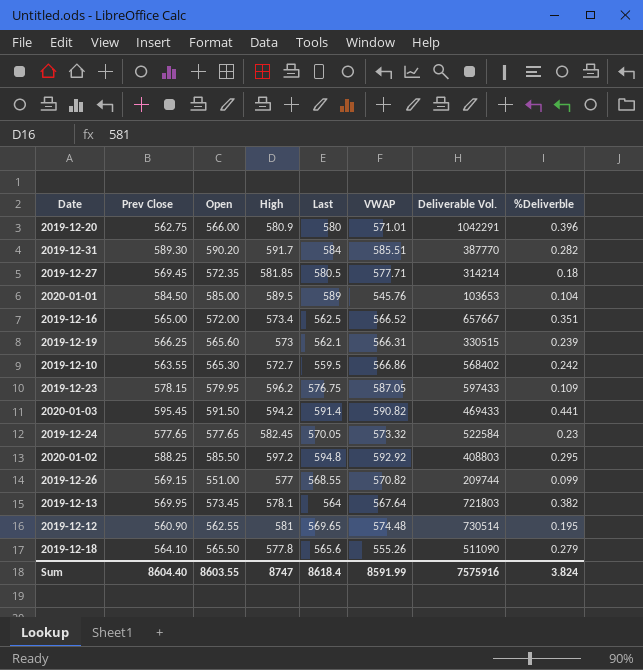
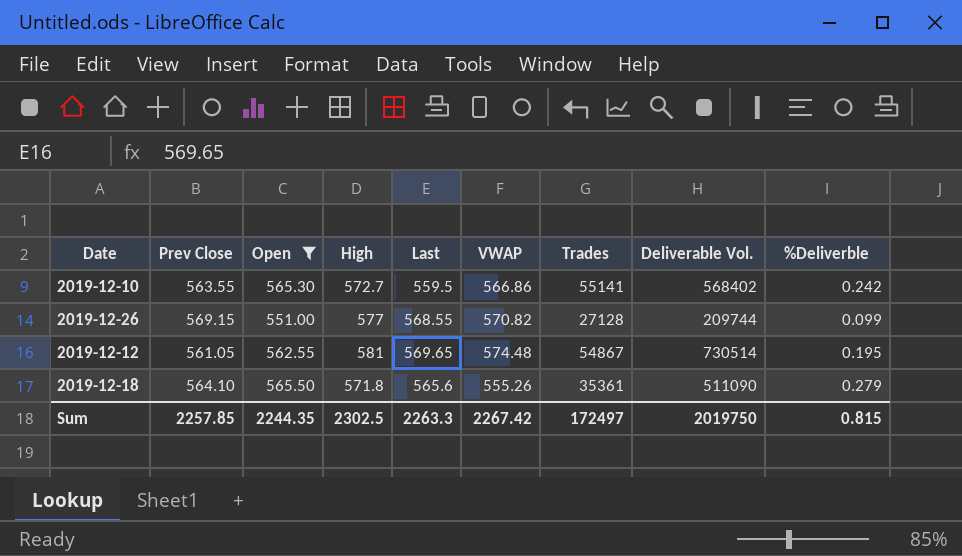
filter: none -> Open <= 565.50
column Trades | position: none -> 7
2019-12-12 | Prev Close: 560.90 -> 561.05
2019-12-18 | High: 577.8 -> 571.8
Sum | Prev Close: 8604.40 -> 2257.85
Sum | Open: 8603.55 -> 2244.35
Sum | High: 8747 -> 2302.5
Sum | Last: 8618.4 -> 2263.3
Sum | VWAP: 8591.99 -> 2267.42
Sum | Deliverable Vol.: 7575916 -> 2019750
Sum | %Deliverble: 3.824 -> 0.815

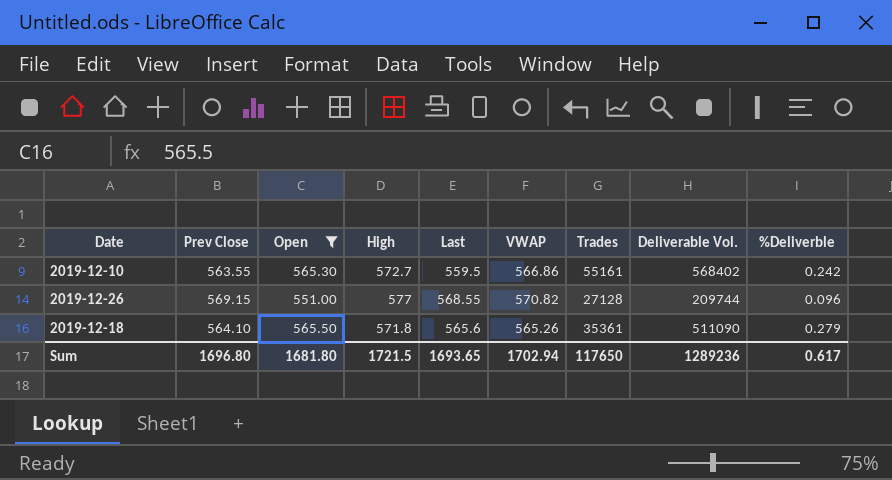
row 2019-12-12: 561.05 | 562.55 | 581 | 569.65 | 574.48 | 54867 | 730514 | 0.195 -> none
2019-12-10 | Trades: 55141 -> 55161
2019-12-26 | %Deliverble: 0.099 -> 0.096
2019-12-18 | VWAP: 555.26 -> 565.26
Sum | Prev Close: 2257.85 -> 1696.80
Sum | Open: 2244.35 -> 1681.80
Sum | High: 2302.5 -> 1721.5
Sum | Last: 2263.3 -> 1693.65
Sum | VWAP: 2267.42 -> 1702.94
Sum | Trades: 172497 -> 117650
Sum | Deliverable Vol.: 2019750 -> 1289236
Sum | %Deliverble: 0.815 -> 0.617

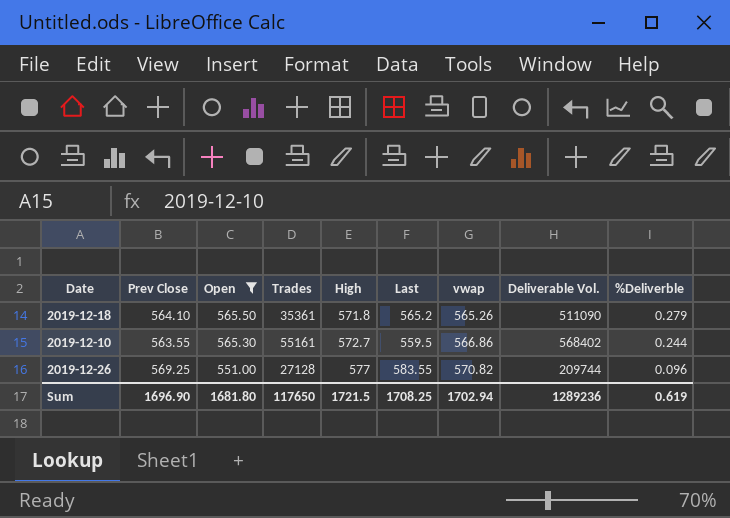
row order: none -> Open descending
column Trades | position: 7 -> 4
column name: VWAP -> vwap
2019-12-18 | Last: 565.6 -> 565.2
2019-12-10 | %Deliverble: 0.242 -> 0.244
2019-12-26 | Prev Close: 569.15 -> 569.25
2019-12-26 | Last: 568.55 -> 583.55
Sum | Prev Close: 1696.80 -> 1696.90
Sum | Last: 1693.65 -> 1708.25
Sum | %Deliverble: 0.617 -> 0.619

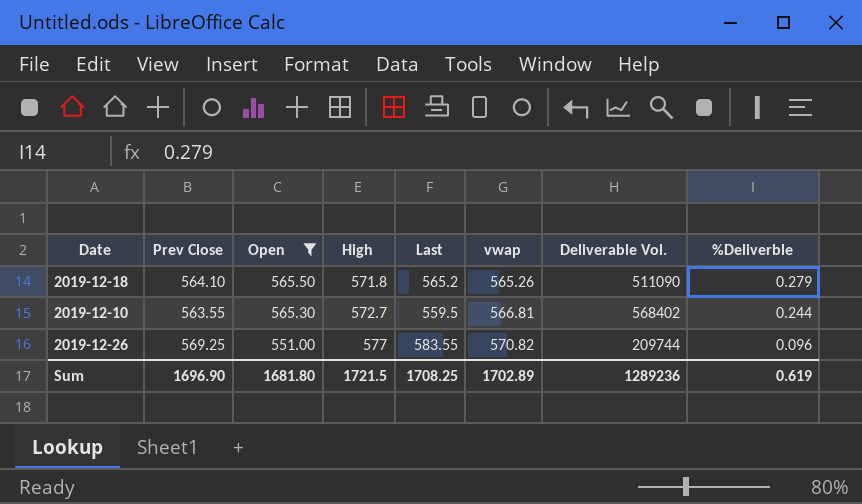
column Trades | position: 4 -> none
2019-12-10 | vwap: 566.86 -> 566.81
Sum | vwap: 1702.94 -> 1702.89

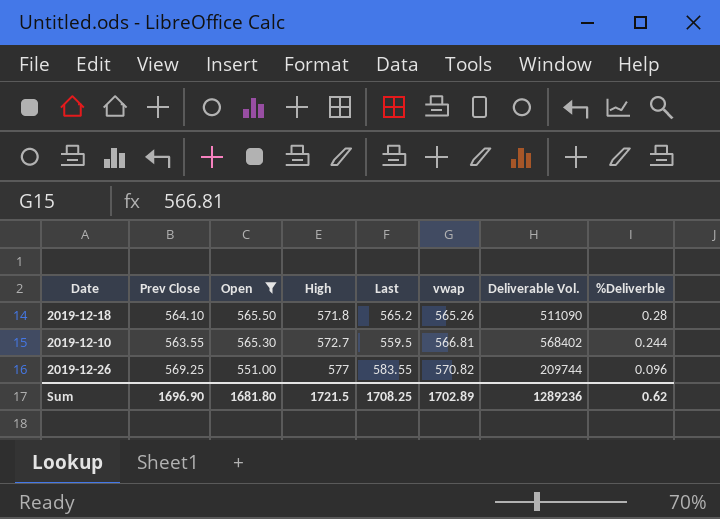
2019-12-18 | %Deliverble: 0.279 -> 0.28
Sum | %Deliverble: 0.619 -> 0.62

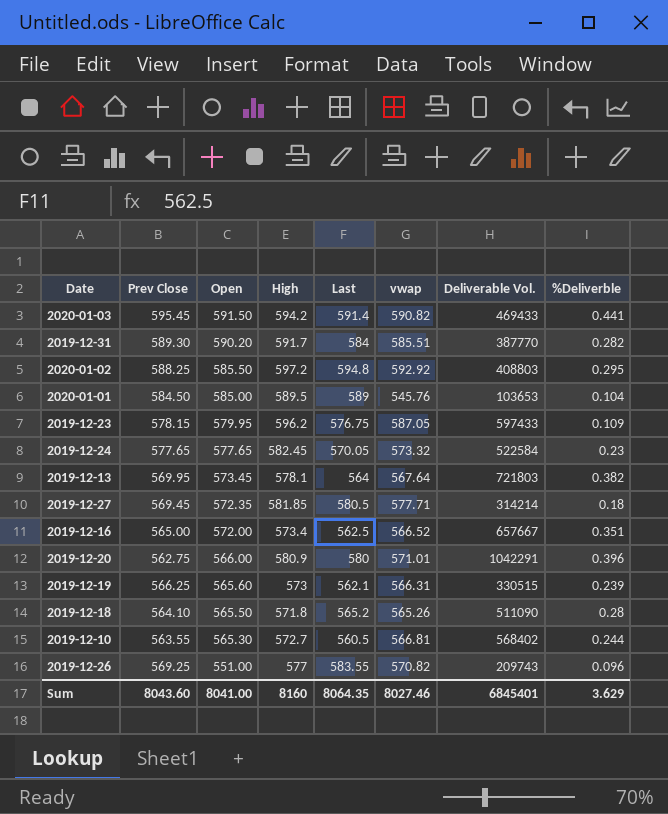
filter: Open <= 565.50 -> none
2019-12-10 | Last: 559.5 -> 560.5
2019-12-26 | Deliverable Vol.: 209744 -> 209743
Sum | Prev Close: 1696.90 -> 8043.60
Sum | Open: 1681.80 -> 8041.00
Sum | High: 1721.5 -> 8160
Sum | Last: 1708.25 -> 8064.35
Sum | vwap: 1702.89 -> 8027.46
Sum | Deliverable Vol.: 1289236 -> 6845401
Sum | %Deliverble: 0.62 -> 3.629

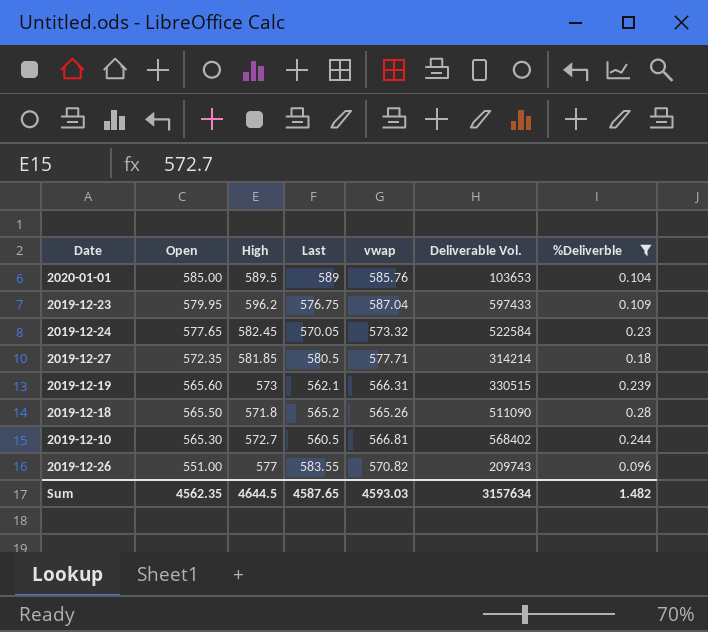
filter: none -> %Deliverble <= 0.28
column Prev Close | position: 2 -> none
2020-01-01 | vwap: 545.76 -> 585.76
2019-12-23 | vwap: 587.05 -> 587.04
Sum | Open: 8041.00 -> 4562.35
Sum | High: 8160 -> 4644.5
Sum | Last: 8064.35 -> 4587.65
Sum | vwap: 8027.46 -> 4593.03
Sum | Deliverable Vol.: 6845401 -> 3157634
Sum | %Deliverble: 3.629 -> 1.482

